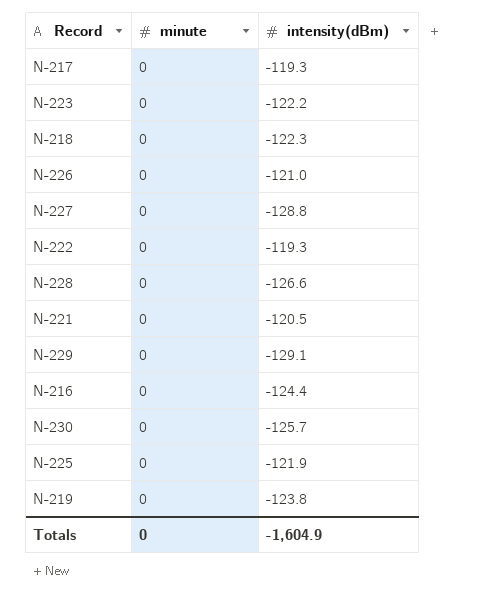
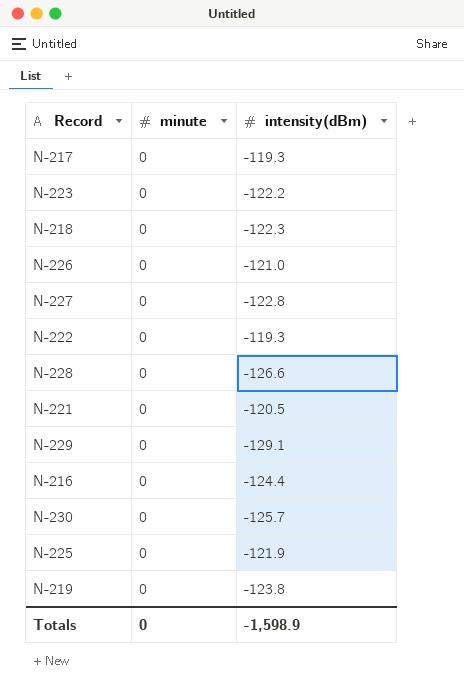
N-227 | intensity(dBm): -128.8 -> -122.8
Totals | intensity(dBm): -1,604.9 -> -1,598.9

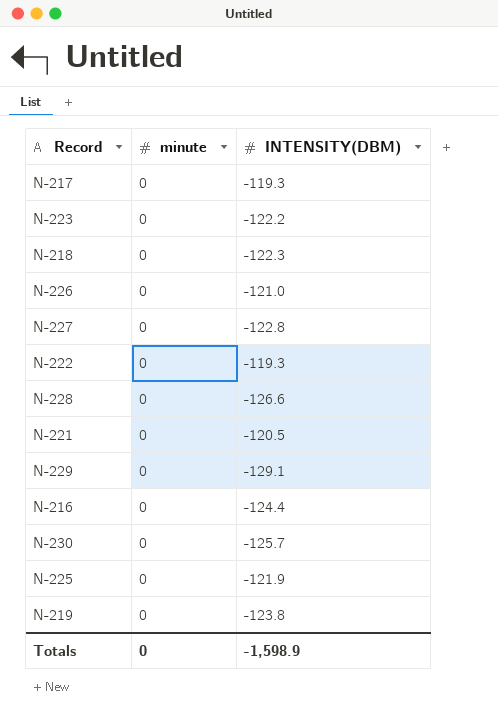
column name: intensity(dBm) -> INTENSITY(DBM)

